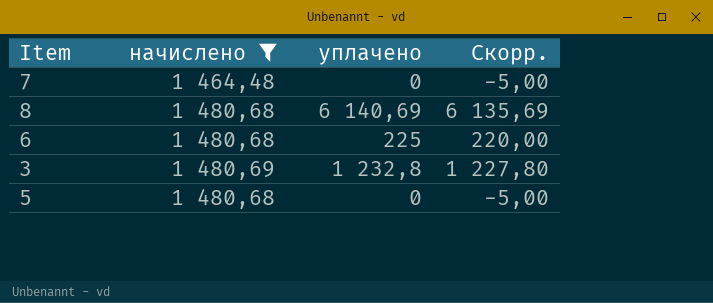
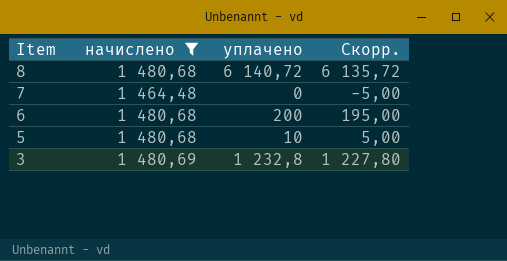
row order: none -> Item descending
8 | уплачено: 6 140,69 -> 6 140,72
8 | Скорр.: 6 135,69 -> 6 135,72
6 | уплачено: 225 -> 200
6 | Скорр.: 220,00 -> 195,00
5 | уплачено: 0 -> 10
5 | Скорр.: -5,00 -> 5,00

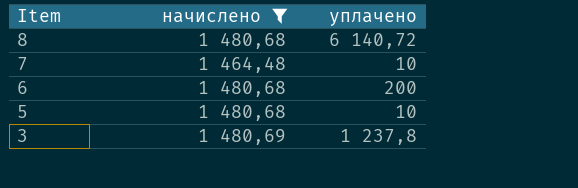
column Скорр. | formula: [уплачено] - 5 -> none
7 | уплачено: 0 -> 10
3 | уплачено: 1 232,8 -> 1 237,8

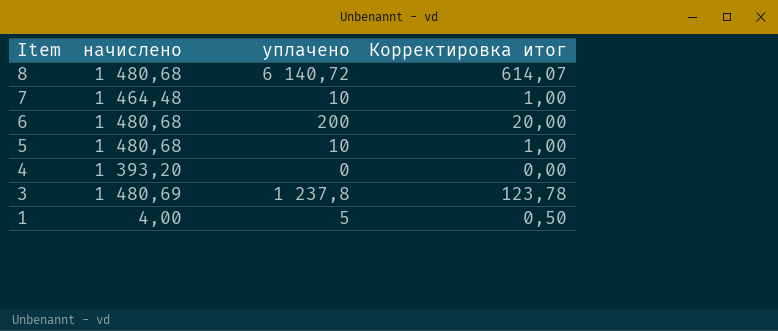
filter: начислено >= 1 464,48 -> none
column Корректировка итог | formula: none -> [уплачено] * 0,1

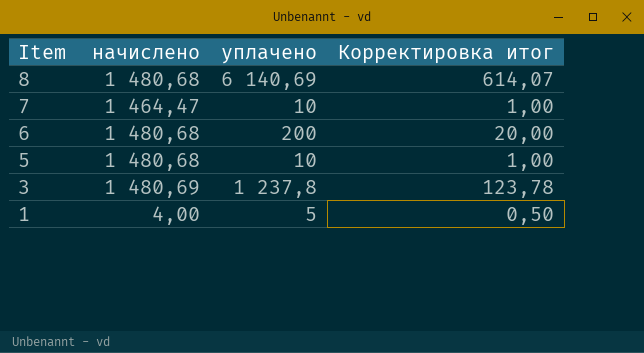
row 4: 1 393,20 | 0 | 0,00 -> none
8 | уплачено: 6 140,72 -> 6 140,69
7 | начислено: 1 464,48 -> 1 464,47

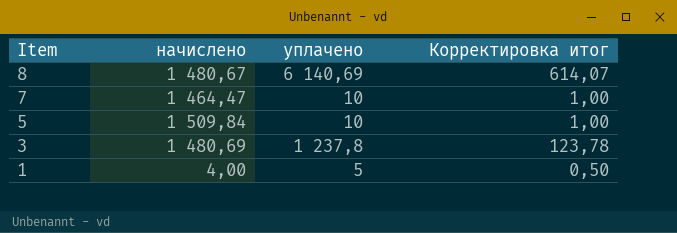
row 6: 1 480,68 | 200 | 20,00 -> none
8 | начислено: 1 480,68 -> 1 480,67
5 | начислено: 1 480,68 -> 1 509,84

